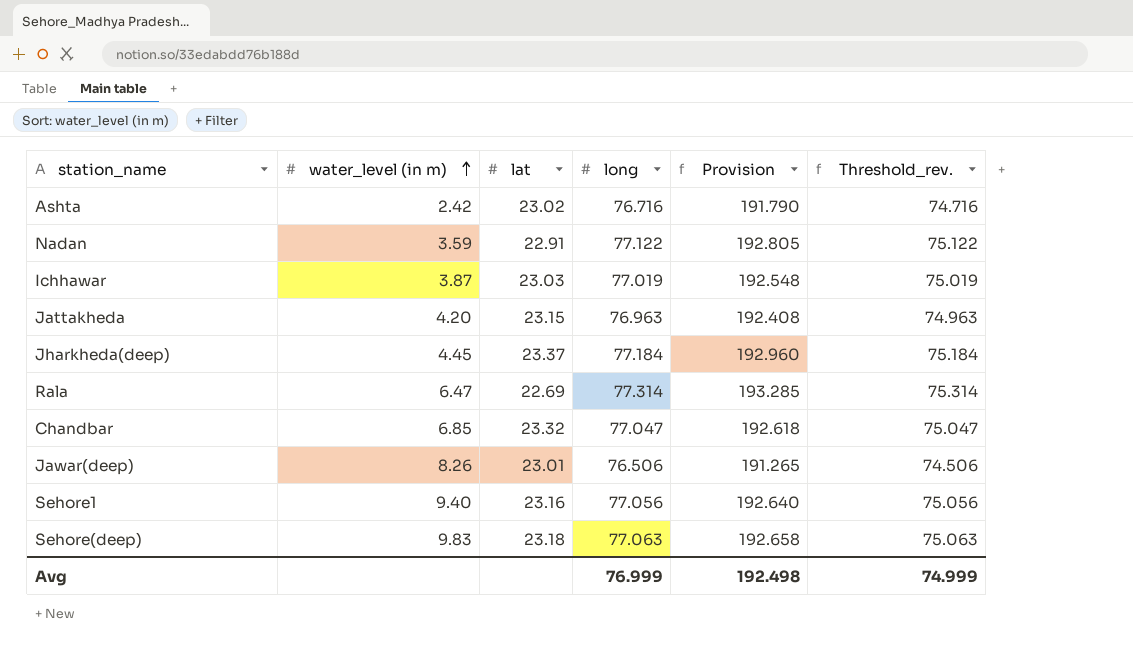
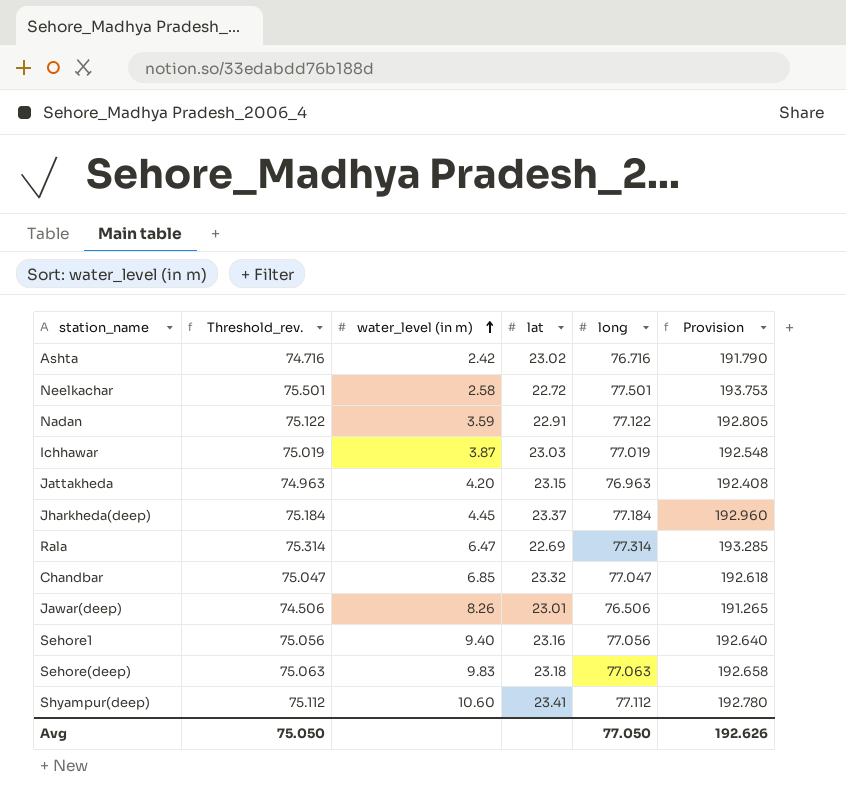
column Threshold_rev. | position: 6 -> 2
row Neelkachar: none -> 75.501 | 2.58 | 22.72 | 77.501 | 193.753
row Shyampur(deep): none -> 75.112 | 10.60 | 23.41 | 77.112 | 192.780
Avg | Threshold_rev.: 74.999 -> 75.050
Avg | long: 76.999 -> 77.050
Avg | Provision: 192.498 -> 192.626

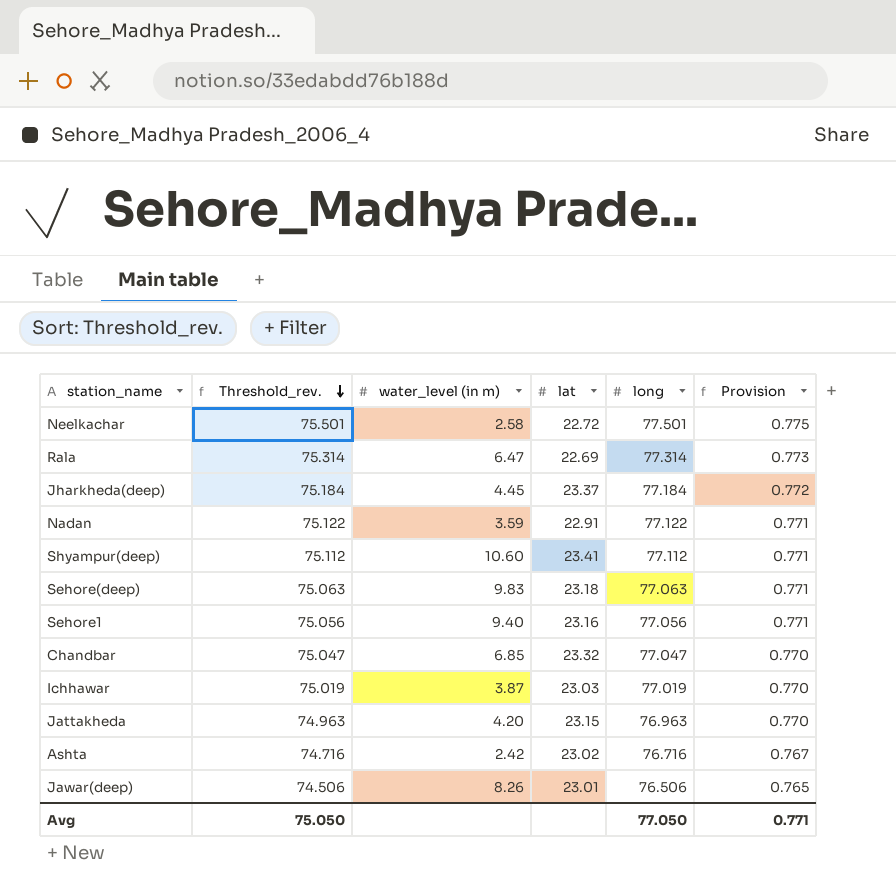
row order: water_level (in m) ascending -> Threshold_rev. descending
column Provision | formula: [long] * 2.5 -> [long] * 0.01
Avg | Provision: 192.626 -> 0.771

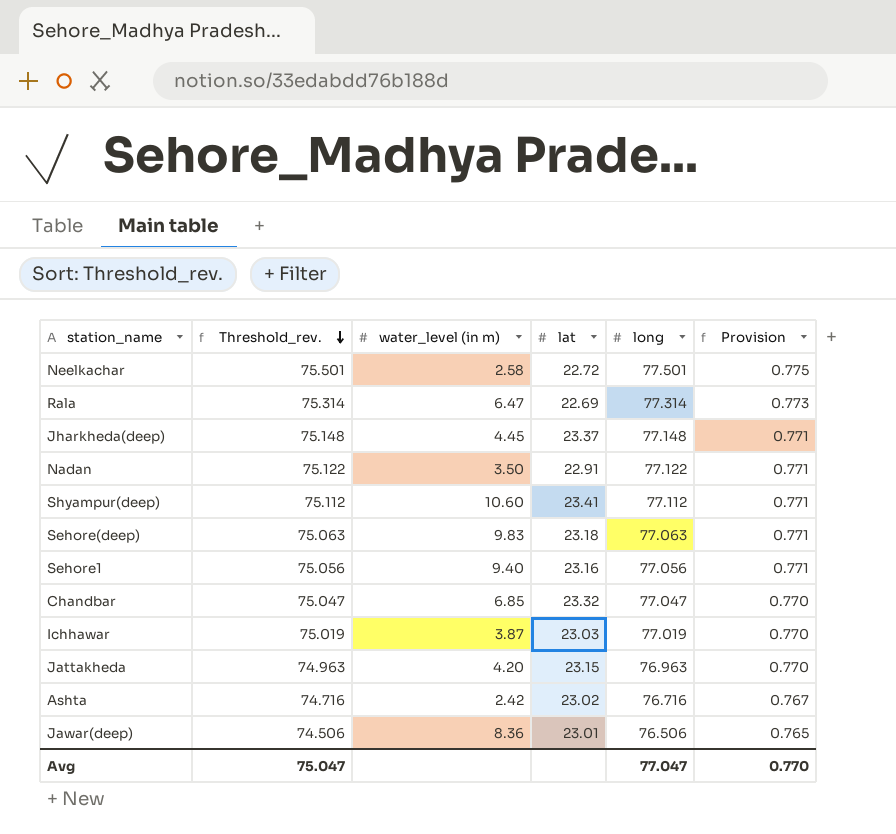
Jharkheda(deep) | Threshold_rev.: 75.184 -> 75.148
Jharkheda(deep) | long: 77.184 -> 77.148
Jharkheda(deep) | Provision: 0.772 -> 0.771
Nadan | water_level (in m): 3.59 -> 3.50
Jawar(deep) | water_level (in m): 8.26 -> 8.36
Avg | Threshold_rev.: 75.050 -> 75.047
Avg | long: 77.050 -> 77.047
Avg | Provision: 0.771 -> 0.770

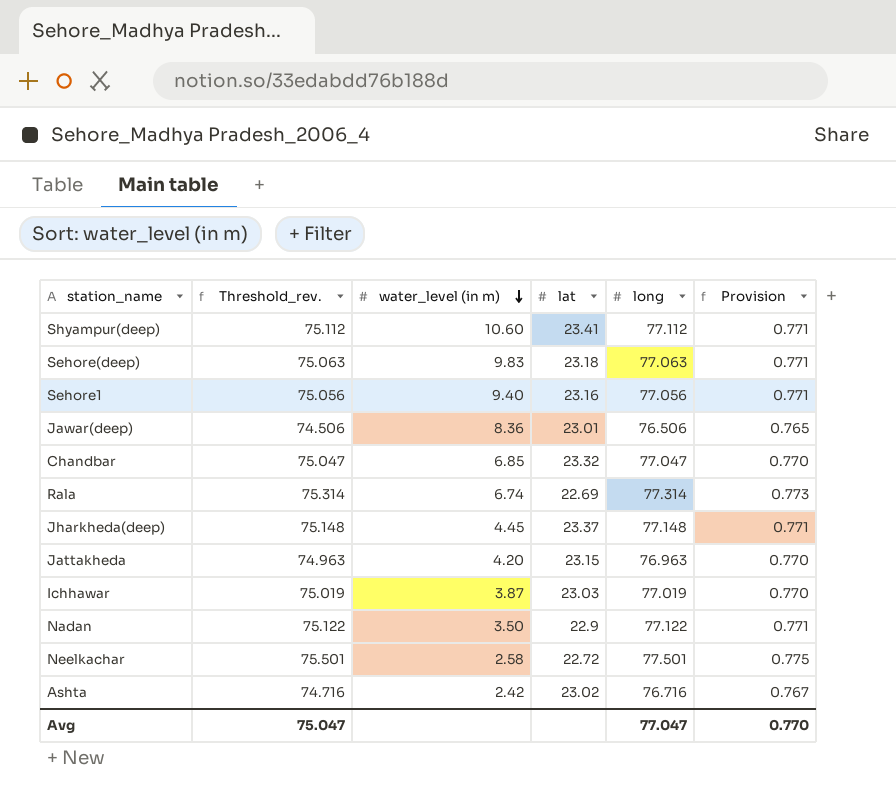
row order: Threshold_rev. descending -> water_level (in m) descending
Rala | water_level (in m): 6.47 -> 6.74
Nadan | lat: 22.91 -> 22.9

